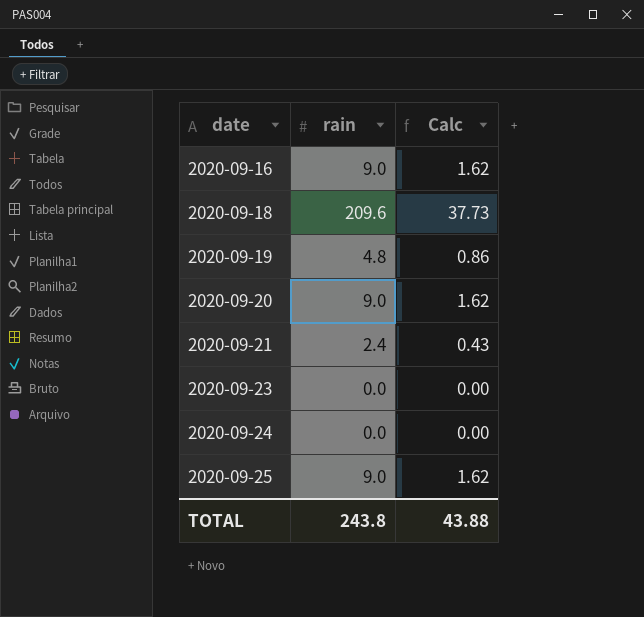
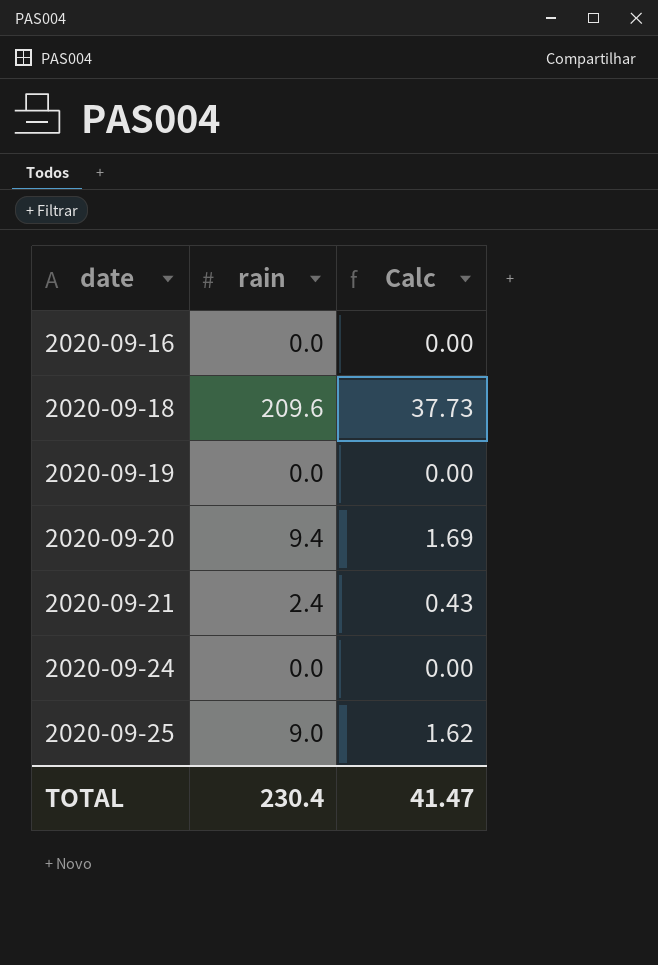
row 2020-09-23: 0.0 | 0.00 -> none
2020-09-16 | rain: 9.0 -> 0.0
2020-09-16 | Calc: 1.62 -> 0.00
2020-09-19 | rain: 4.8 -> 0.0
2020-09-19 | Calc: 0.86 -> 0.00
2020-09-20 | rain: 9.0 -> 9.4
2020-09-20 | Calc: 1.62 -> 1.69
TOTAL | rain: 243.8 -> 230.4
TOTAL | Calc: 43.88 -> 41.47

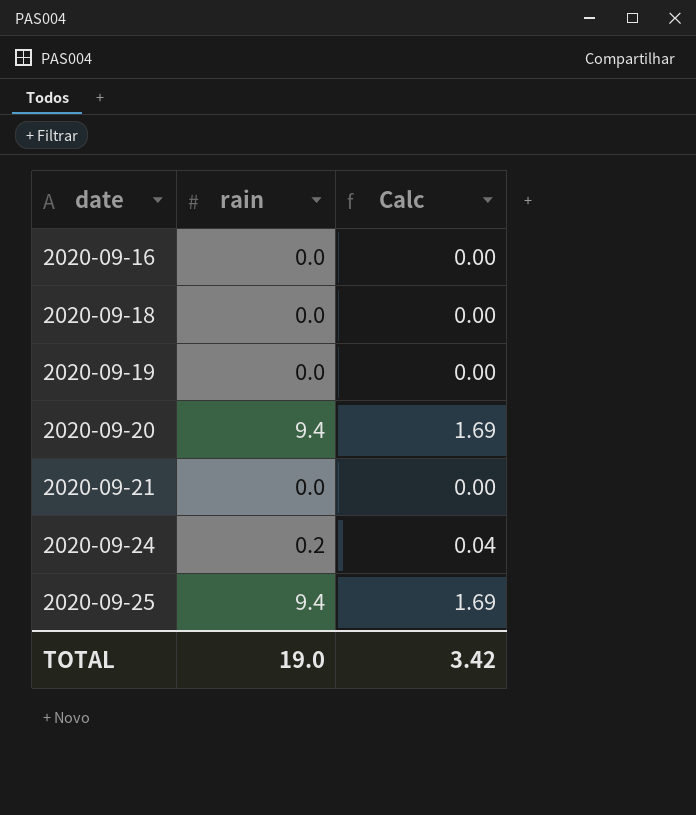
2020-09-18 | rain: 209.6 -> 0.0
2020-09-18 | Calc: 37.73 -> 0.00
2020-09-21 | rain: 2.4 -> 0.0
2020-09-21 | Calc: 0.43 -> 0.00
2020-09-24 | rain: 0.0 -> 0.2
2020-09-24 | Calc: 0.00 -> 0.04
2020-09-25 | rain: 9.0 -> 9.4
2020-09-25 | Calc: 1.62 -> 1.69
TOTAL | rain: 230.4 -> 19.0
TOTAL | Calc: 41.47 -> 3.42

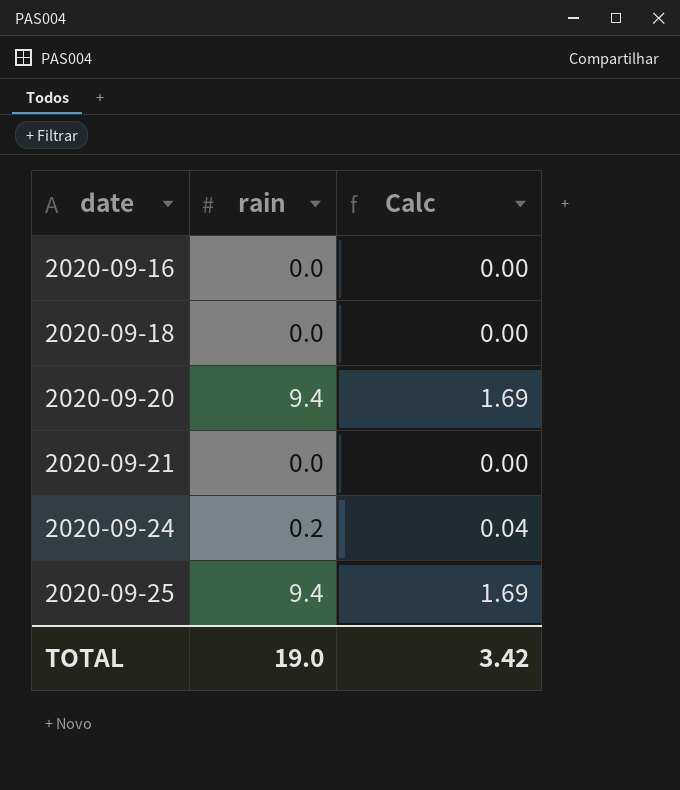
row 2020-09-19: 0.0 | 0.00 -> none

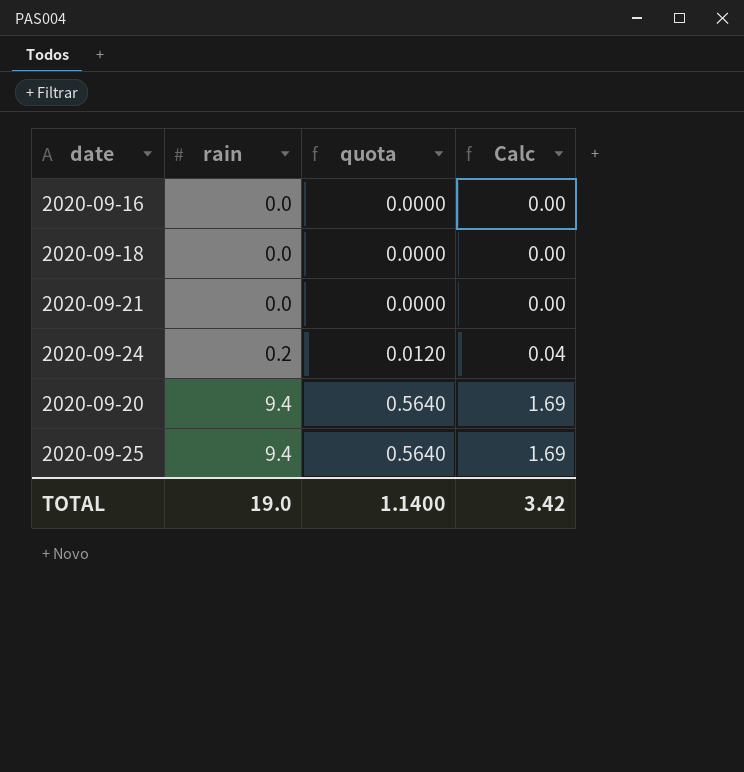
row order: date ascending -> rain ascending
column quota | formula: none -> [rain] * 0.06

